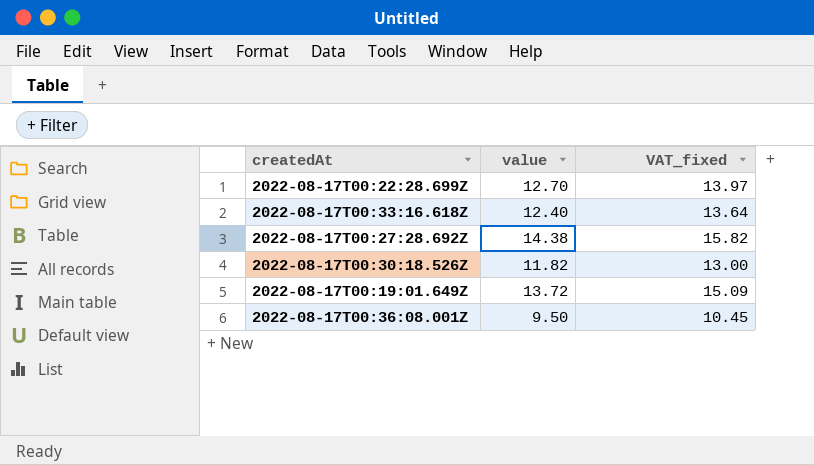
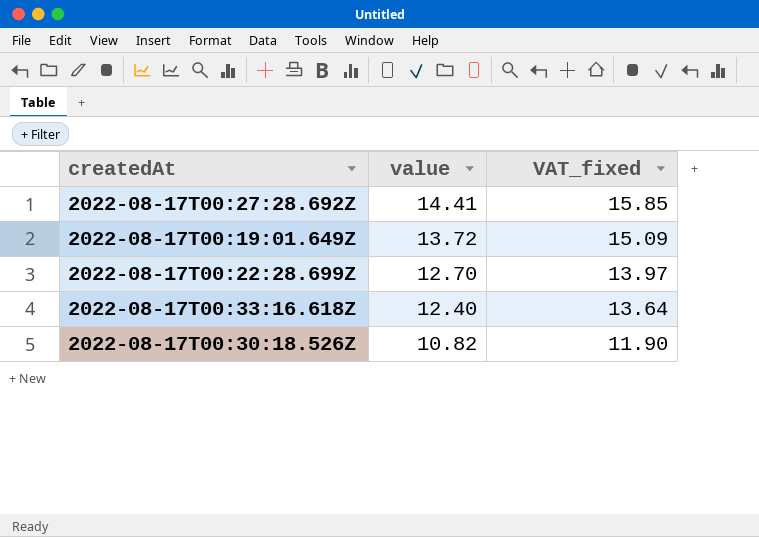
row order: none -> value descending
row 2022-08-17T00:36:08.001Z: 9.50 | 10.45 -> none
2022-08-17T00:27:28.692Z | value: 14.38 -> 14.41
2022-08-17T00:27:28.692Z | VAT_fixed: 15.82 -> 15.85
2022-08-17T00:30:18.526Z | value: 11.82 -> 10.82
2022-08-17T00:30:18.526Z | VAT_fixed: 13.00 -> 11.90

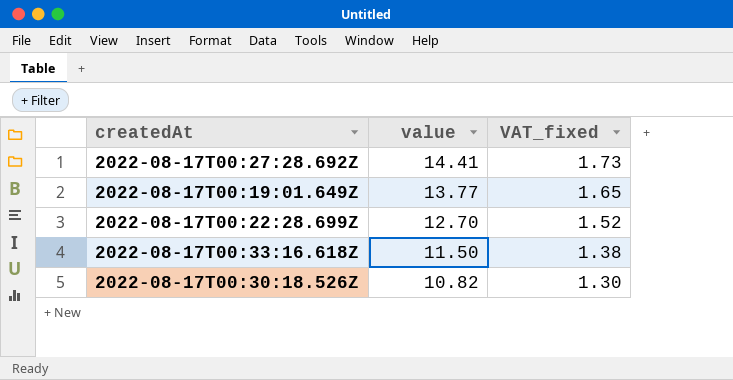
column VAT_fixed | formula: [value] * 1.1 -> [value] * 0.12
2022-08-17T00:19:01.649Z | value: 13.72 -> 13.77
2022-08-17T00:33:16.618Z | value: 12.40 -> 11.50

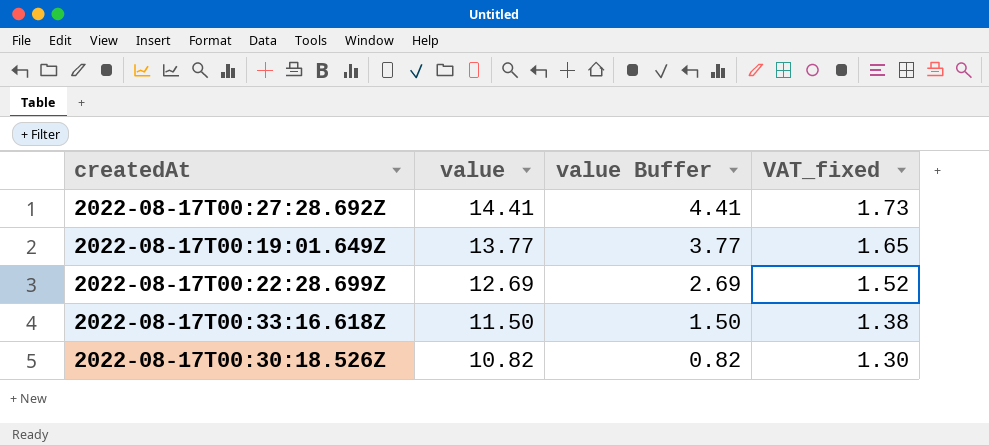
column value Buffer | formula: none -> [value] - 10
2022-08-17T00:22:28.699Z | value: 12.70 -> 12.69

